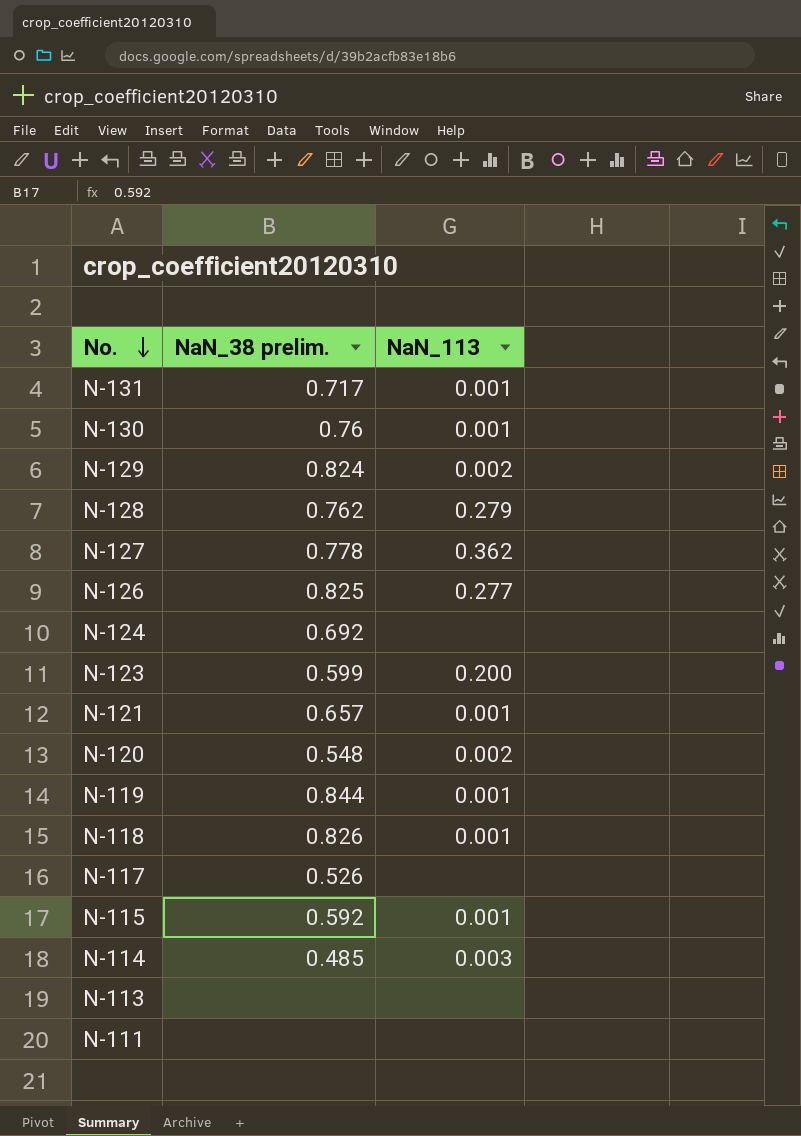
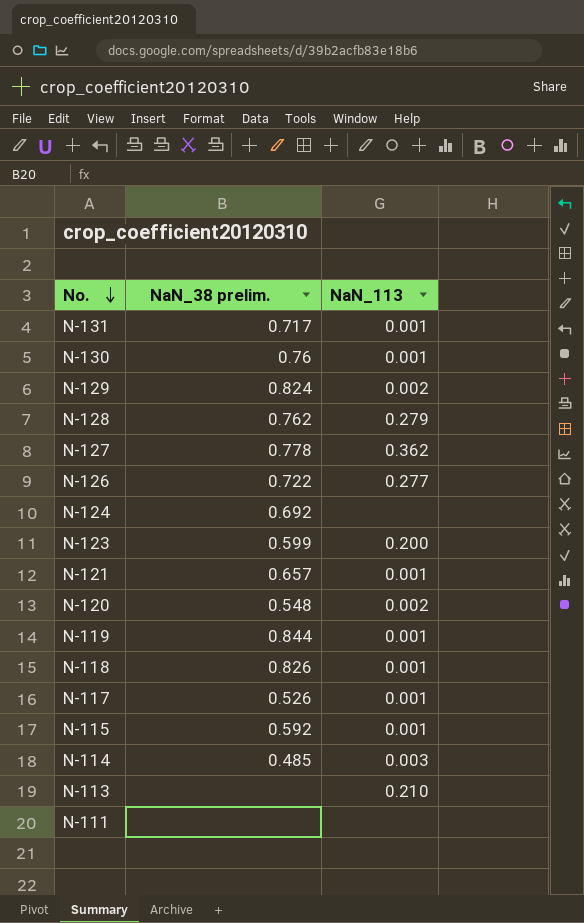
N-126 | NaN_38 prelim.: 0.825 -> 0.722
N-117 | NaN_113: none -> 0.001
N-113 | NaN_113: none -> 0.210

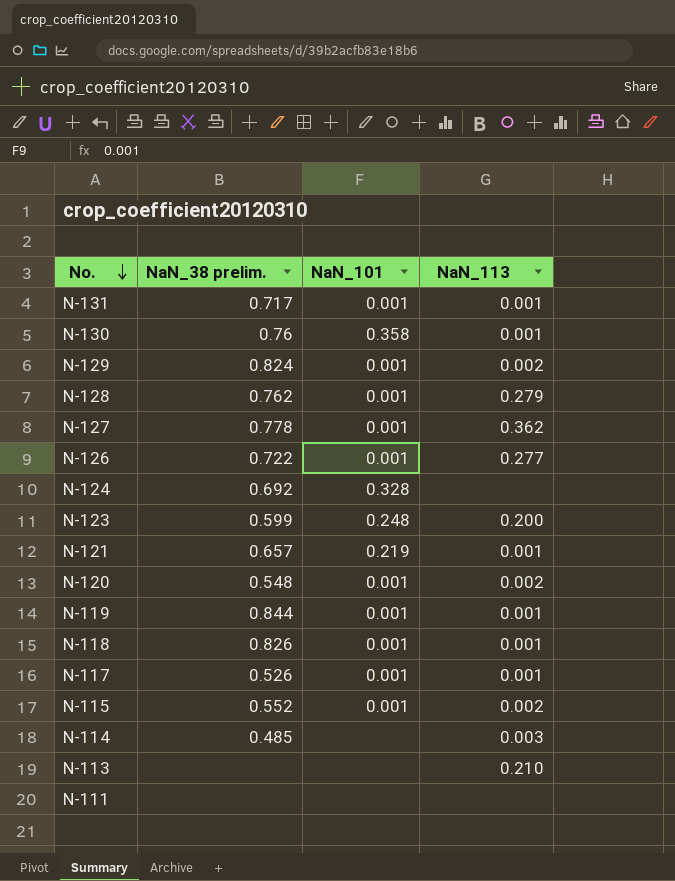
column NaN_101 | position: none -> 3
N-115 | NaN_38 prelim.: 0.592 -> 0.552
N-115 | NaN_113: 0.001 -> 0.002

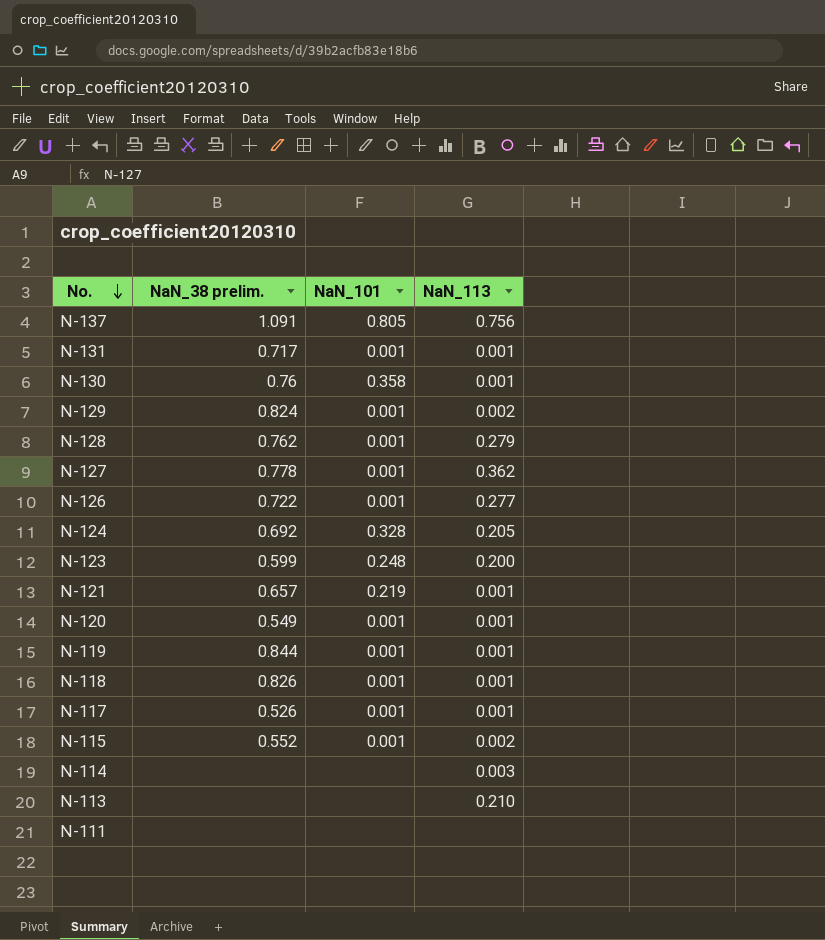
row N-137: none -> 1.091 | 0.805 | 0.756
N-124 | NaN_113: none -> 0.205
N-120 | NaN_38 prelim.: 0.548 -> 0.549
N-120 | NaN_113: 0.002 -> 0.001
N-114 | NaN_38 prelim.: 0.485 -> none

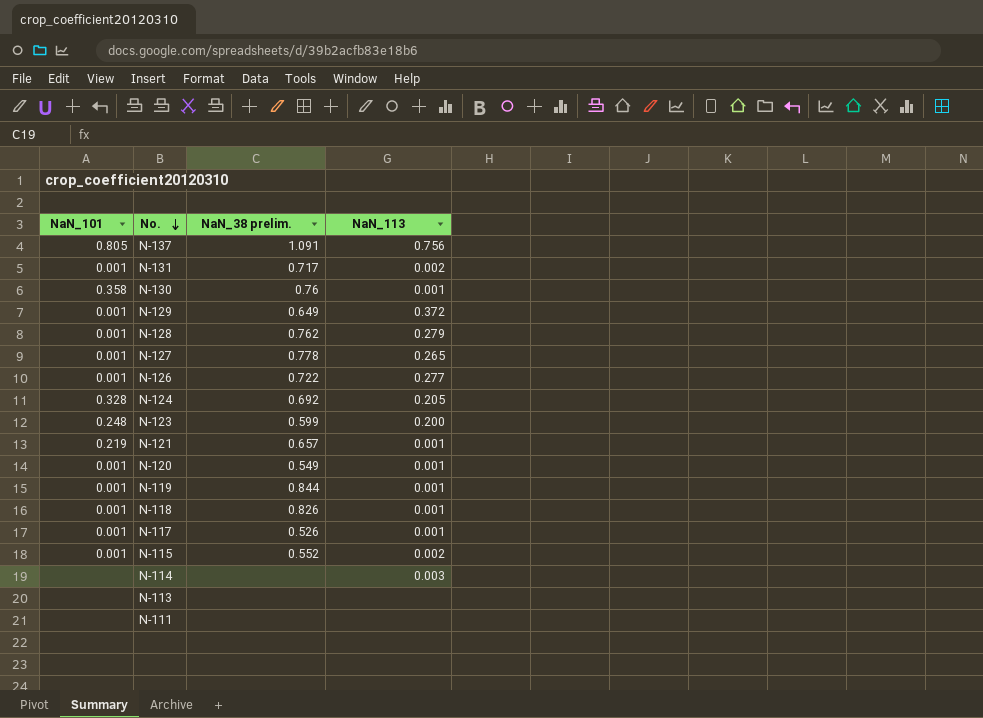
column NaN_101 | position: 3 -> 1
N-131 | NaN_113: 0.001 -> 0.002
N-129 | NaN_38 prelim.: 0.824 -> 0.649
N-129 | NaN_113: 0.002 -> 0.372
N-127 | NaN_113: 0.362 -> 0.265
N-113 | NaN_113: 0.210 -> none

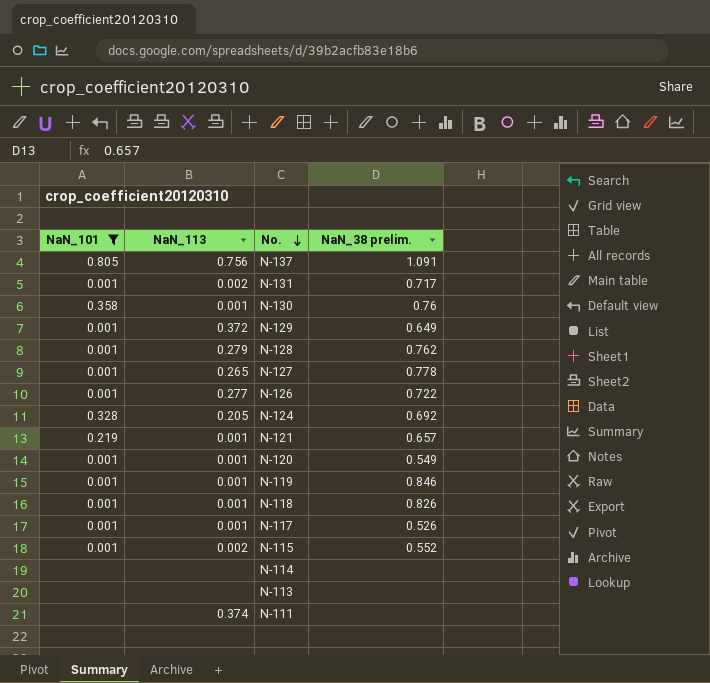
filter: none -> NaN_101 != 0.248
column NaN_113 | position: 4 -> 2
N-119 | NaN_38 prelim.: 0.844 -> 0.846
N-114 | NaN_113: 0.003 -> none
N-111 | NaN_113: none -> 0.374

